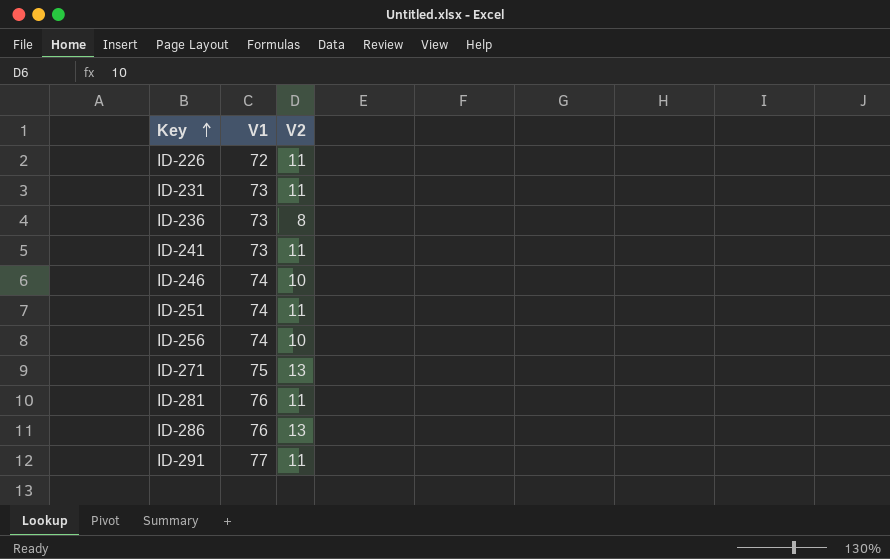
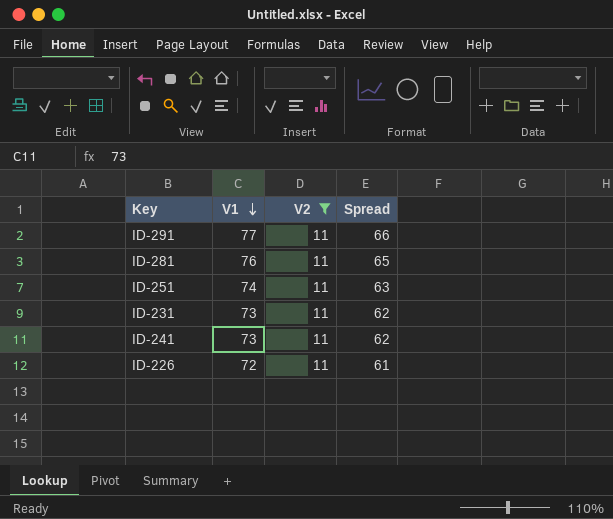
filter: none -> V2 = 11
row order: Key ascending -> V1 descending
column Spread | formula: none -> [V1] - [V2]

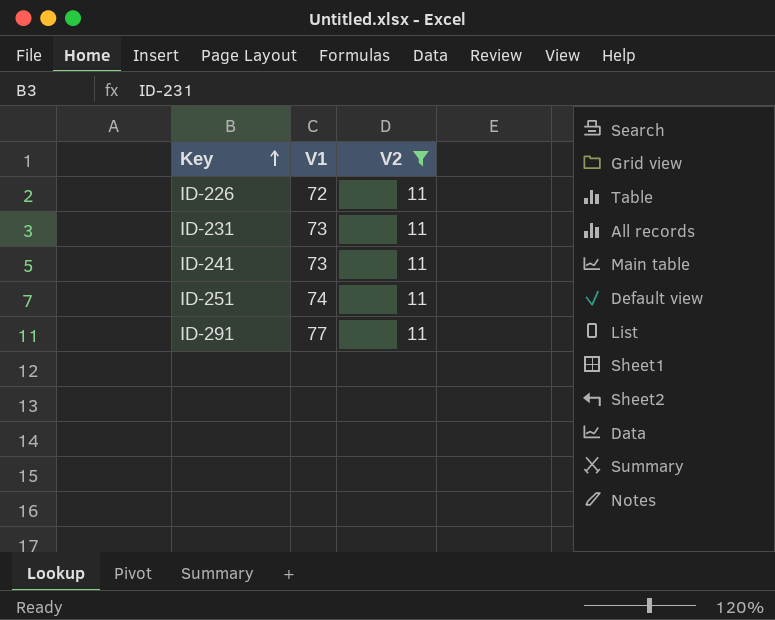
row order: V1 descending -> Key ascending
column Spread | formula: [V1] - [V2] -> none
row ID-281: 76 | 11 | 65 -> none

